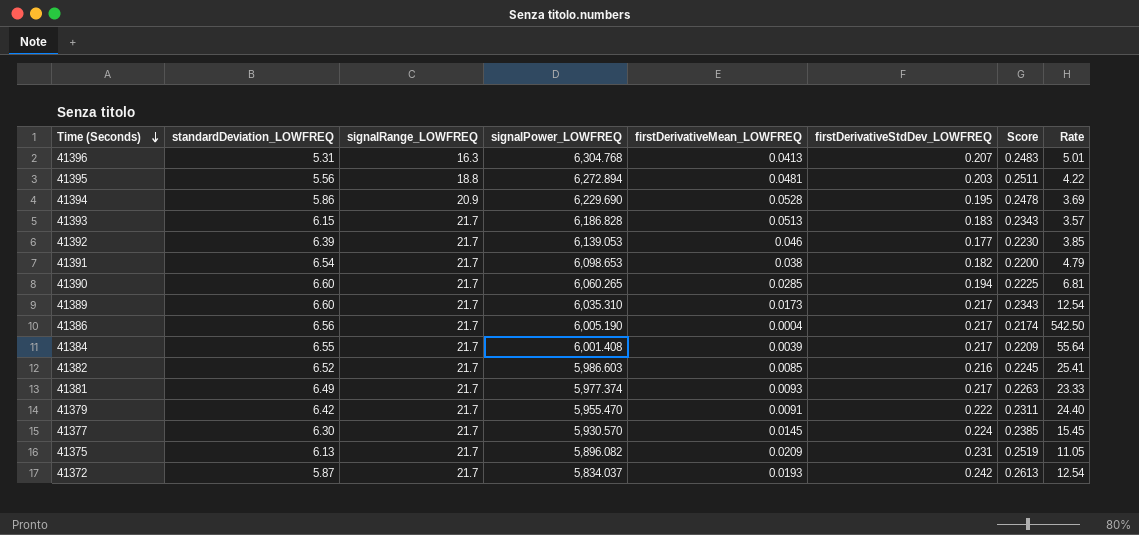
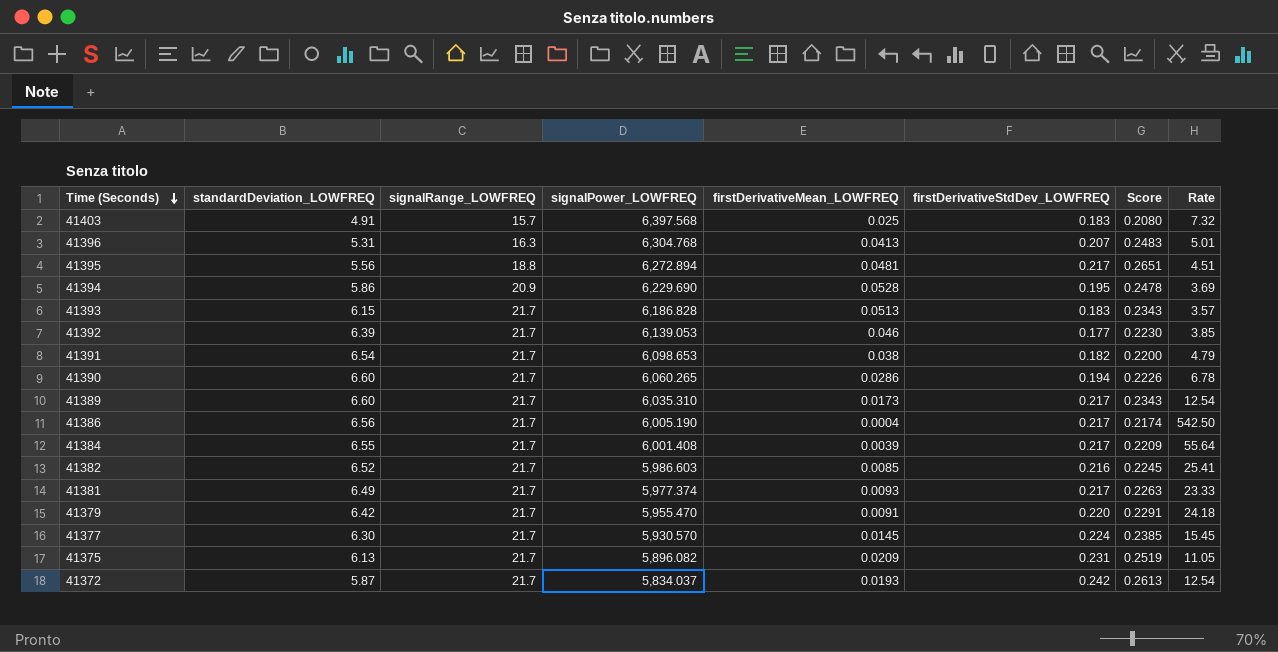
row 41403: none -> 4.91 | 15.7 | 6,397.568 | 0.025 | 0.183 | 0.2080 | 7.32
41395 | firstDerivativeStdDev_LOWFREQ: 0.203 -> 0.217
41395 | Score: 0.2511 -> 0.2651
41395 | Rate: 4.22 -> 4.51
41390 | firstDerivativeMean_LOWFREQ: 0.0285 -> 0.0286
41390 | Score: 0.2225 -> 0.2226
41390 | Rate: 6.81 -> 6.78
41379 | firstDerivativeStdDev_LOWFREQ: 0.222 -> 0.220
41379 | Score: 0.2311 -> 0.2291
41379 | Rate: 24.40 -> 24.18

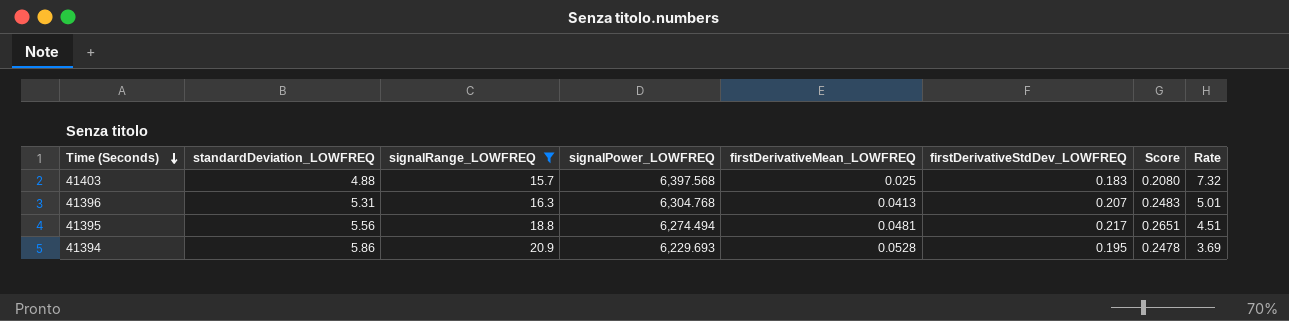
filter: none -> signalRange_LOWFREQ != 21.7
41403 | standardDeviation_LOWFREQ: 4.91 -> 4.88
41395 | signalPower_LOWFREQ: 6,272.894 -> 6,274.494
41394 | signalPower_LOWFREQ: 6,229.690 -> 6,229.693

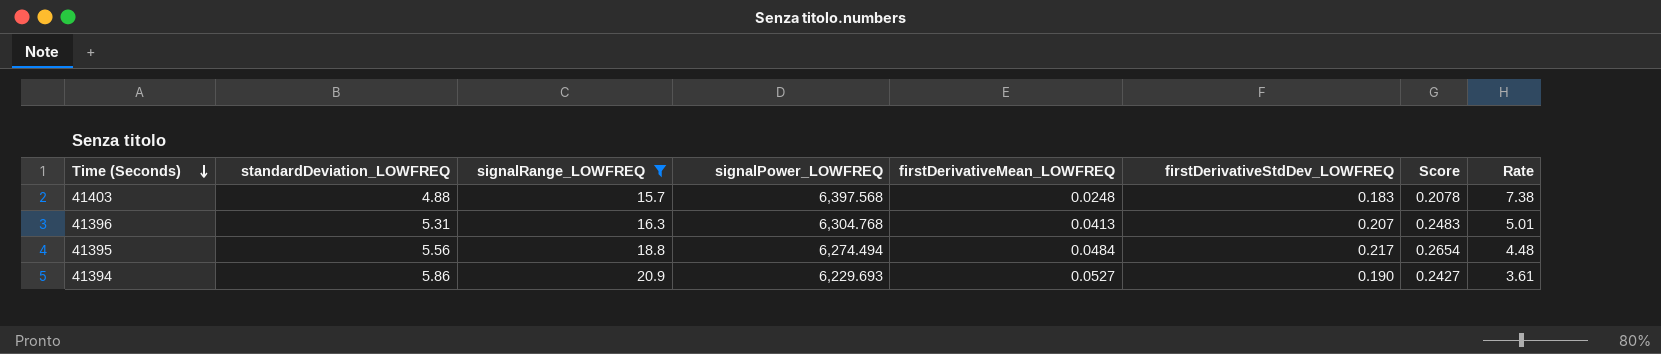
41403 | firstDerivativeMean_LOWFREQ: 0.025 -> 0.0248
41403 | Score: 0.2080 -> 0.2078
41403 | Rate: 7.32 -> 7.38
41395 | firstDerivativeMean_LOWFREQ: 0.0481 -> 0.0484
41395 | Score: 0.2651 -> 0.2654
41395 | Rate: 4.51 -> 4.48
41394 | firstDerivativeMean_LOWFREQ: 0.0528 -> 0.0527
41394 | firstDerivativeStdDev_LOWFREQ: 0.195 -> 0.190
41394 | Score: 0.2478 -> 0.2427
41394 | Rate: 3.69 -> 3.61

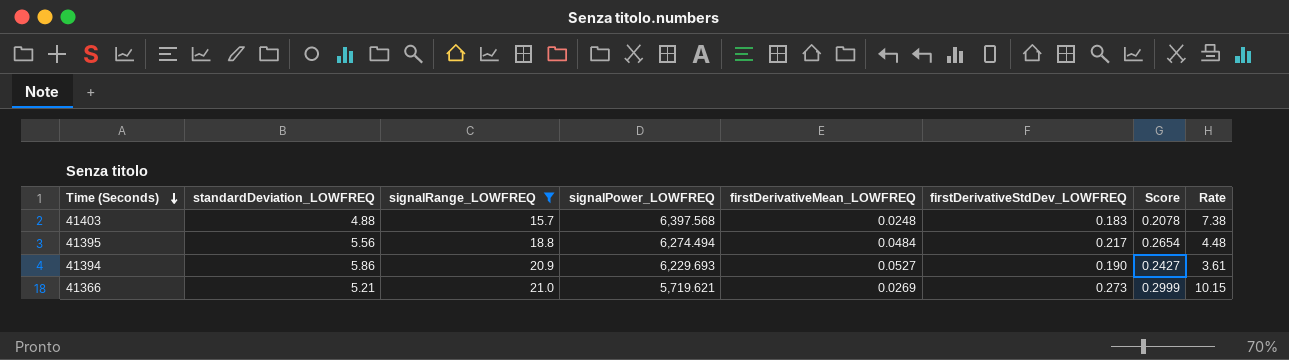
row 41396: 5.31 | 16.3 | 6,304.768 | 0.0413 | 0.207 | 0.2483 | 5.01 -> none
row 41366: none -> 5.21 | 21.0 | 5,719.621 | 0.0269 | 0.273 | 0.2999 | 10.15

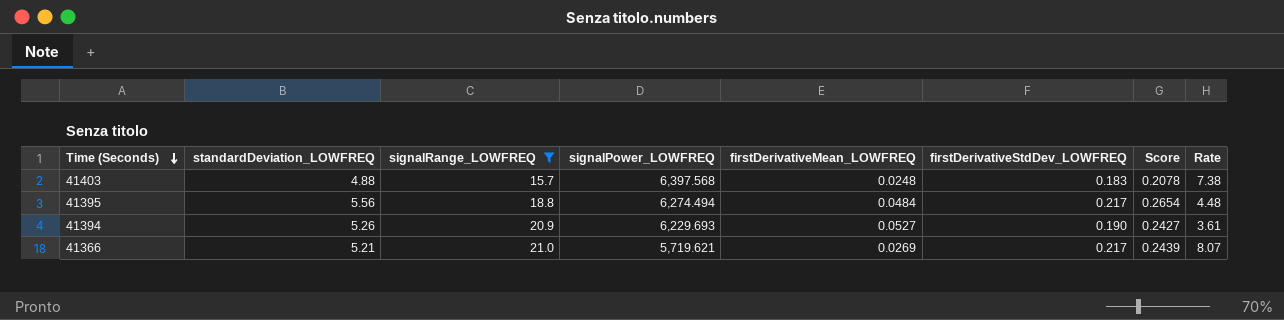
41394 | standardDeviation_LOWFREQ: 5.86 -> 5.26
41366 | firstDerivativeStdDev_LOWFREQ: 0.273 -> 0.217
41366 | Score: 0.2999 -> 0.2439
41366 | Rate: 10.15 -> 8.07

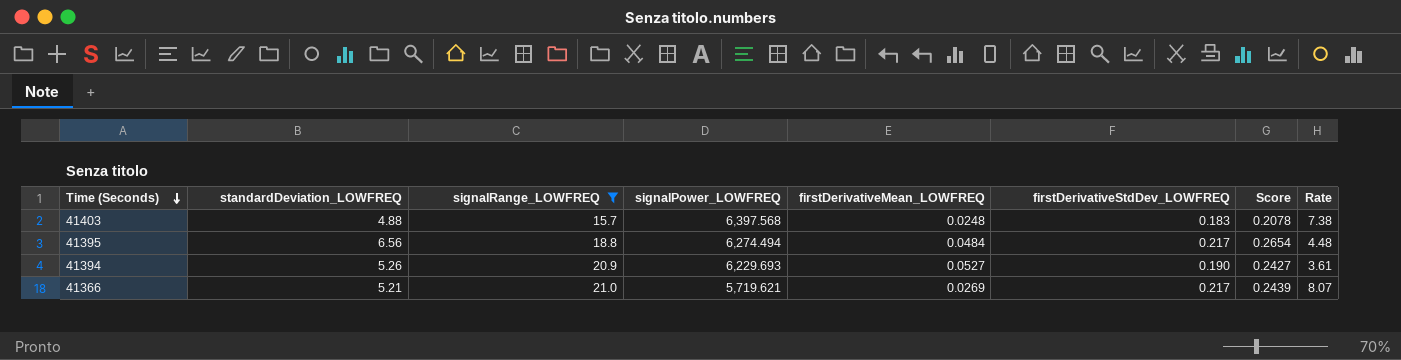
41395 | standardDeviation_LOWFREQ: 5.56 -> 6.56

